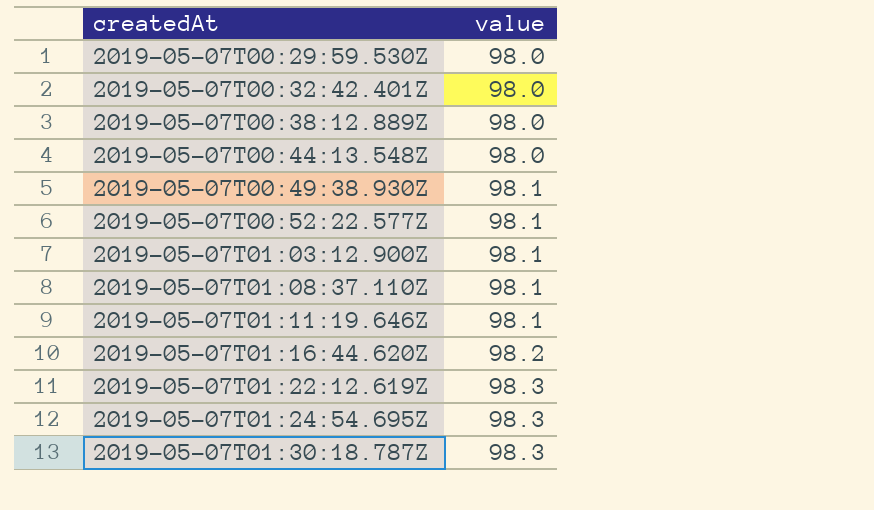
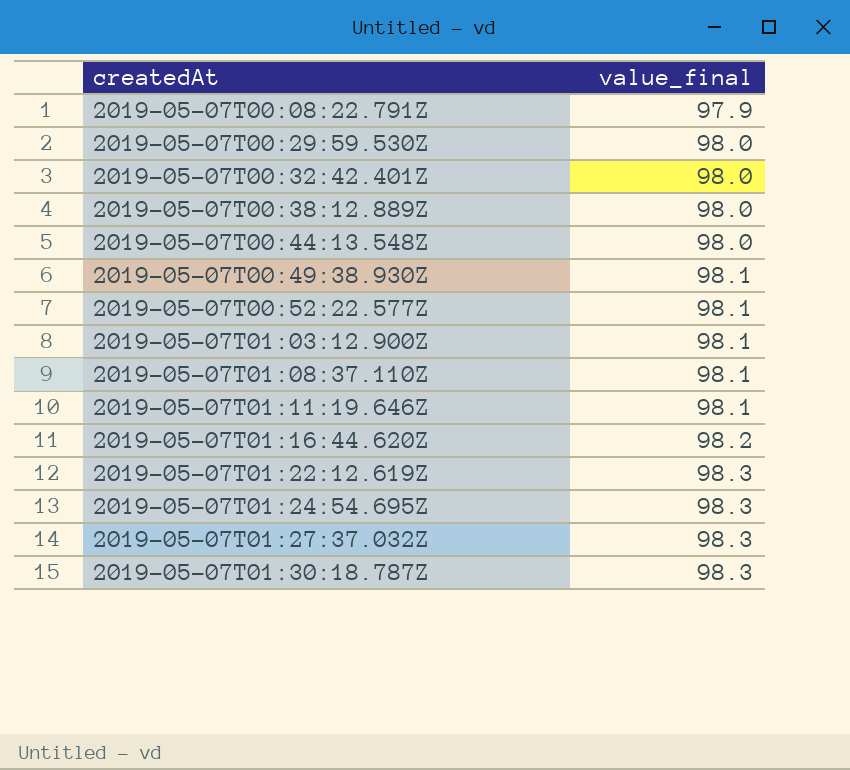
column name: value -> value_final
row 2019-05-07T00:08:22.791Z: none -> 97.9
row 2019-05-07T01:27:37.032Z: none -> 98.3

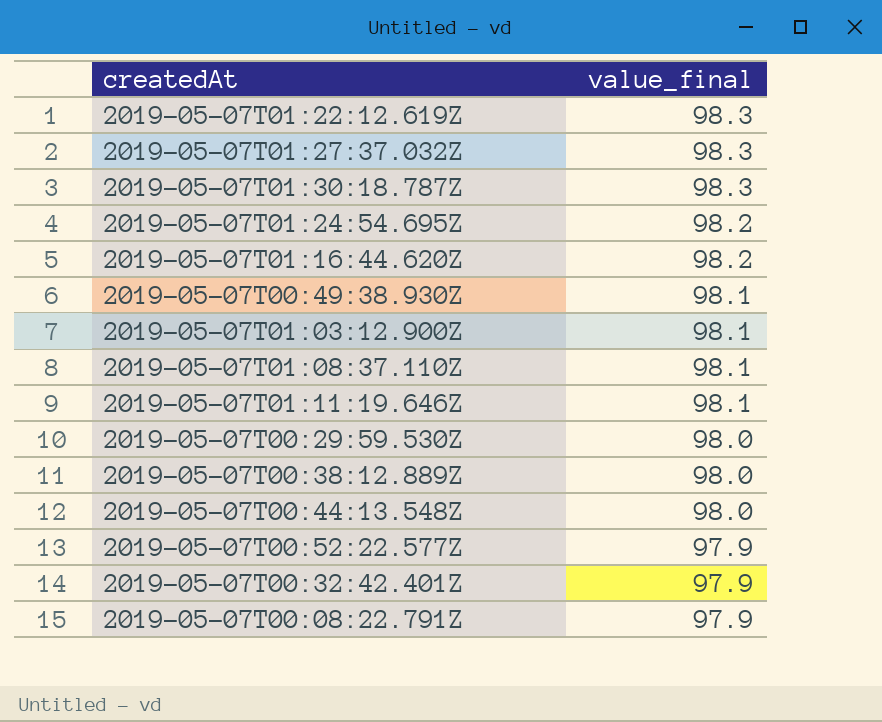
row order: createdAt ascending -> value_final descending
2019-05-07T01:24:54.695Z | value_final: 98.3 -> 98.2
2019-05-07T00:52:22.577Z | value_final: 98.1 -> 97.9
2019-05-07T00:32:42.401Z | value_final: 98.0 -> 97.9

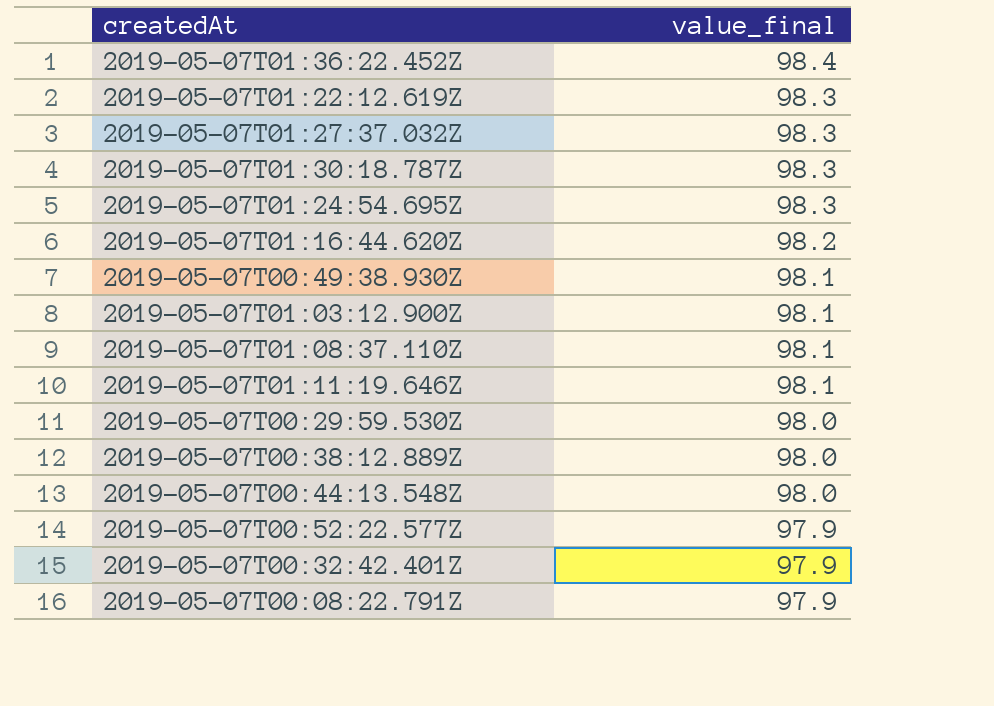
row 2019-05-07T01:36:22.452Z: none -> 98.4
2019-05-07T01:24:54.695Z | value_final: 98.2 -> 98.3

